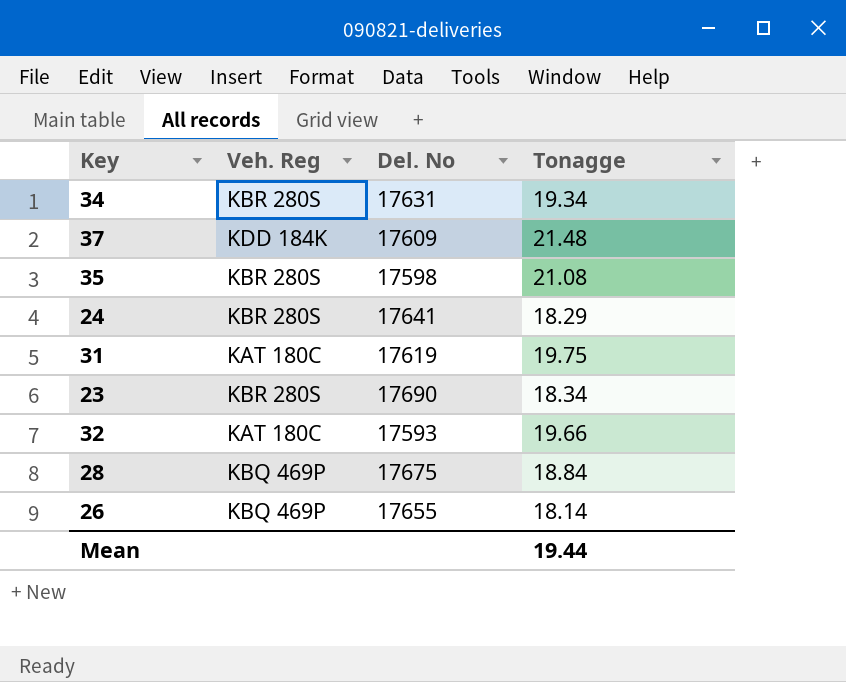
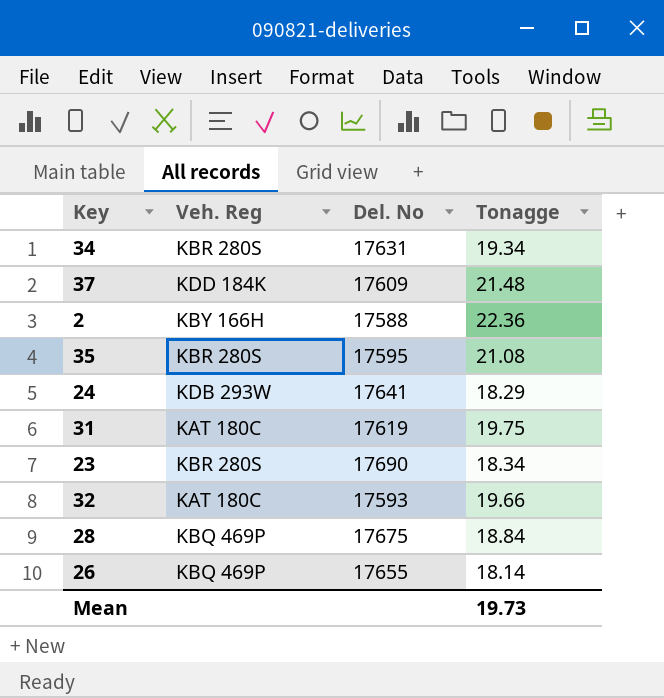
row 2: none -> KBY 166H | 17588 | 22.36
35 | Del. No: 17598 -> 17595
24 | Veh. Reg: KBR 280S -> KDB 293W
Mean | Tonagge: 19.44 -> 19.73

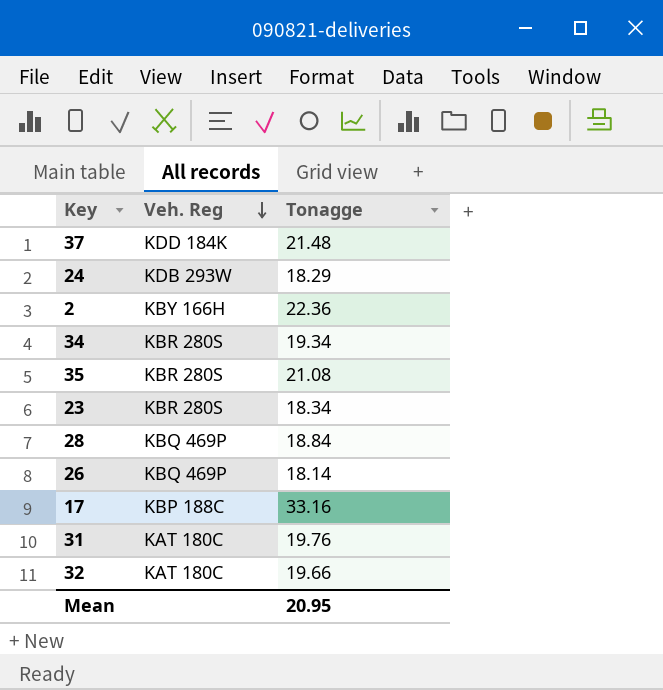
row order: none -> Veh. Reg descending
column Del. No | position: 3 -> none
row 17: none -> KBP 188C | 33.16
31 | Tonagge: 19.75 -> 19.76
Mean | Tonagge: 19.73 -> 20.95

